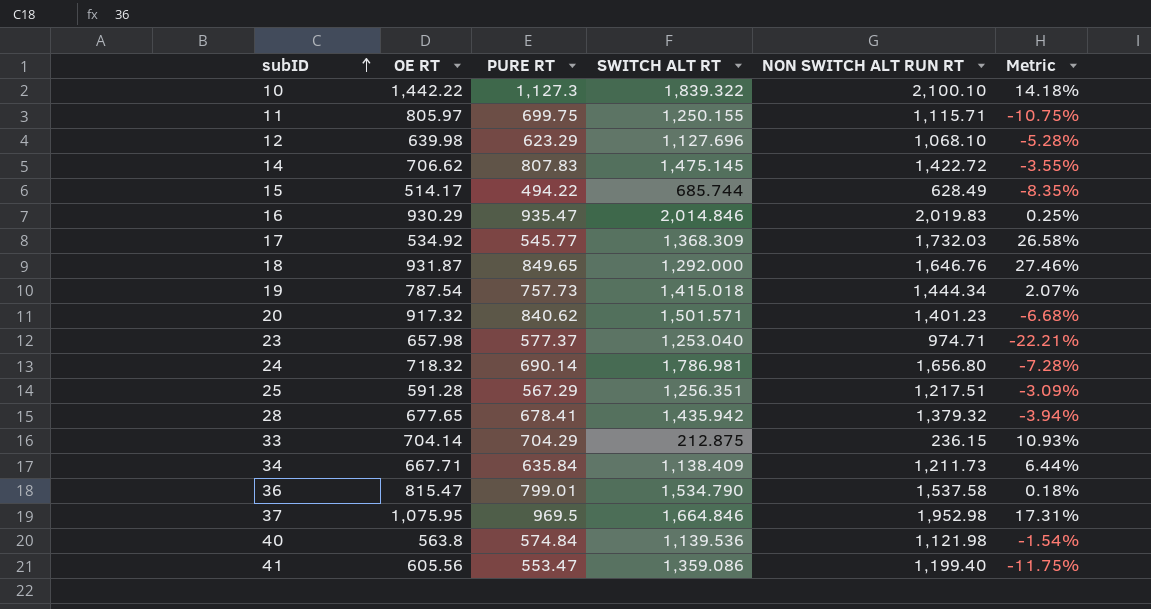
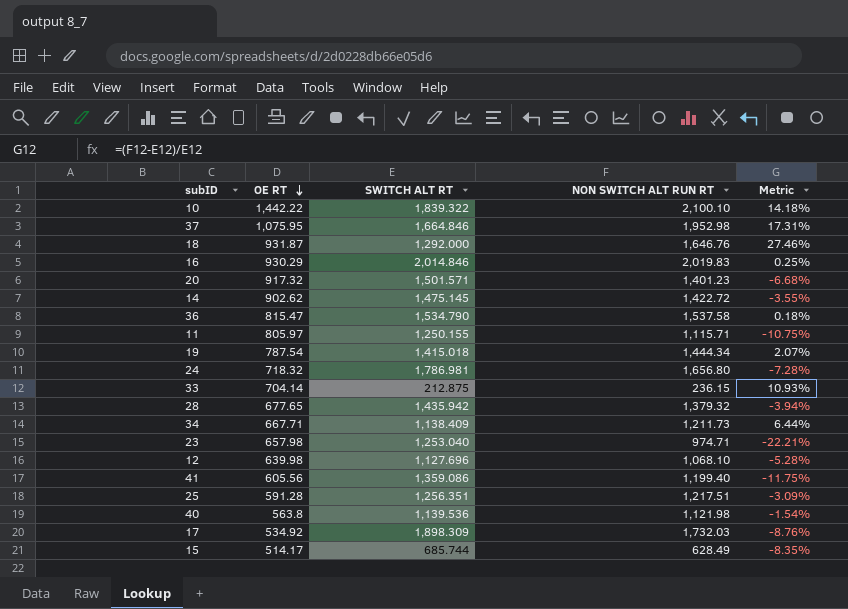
row order: subID ascending -> OE RT descending
column PURE RT | position: 3 -> none
14 | OE RT: 706.62 -> 902.62
17 | SWITCH ALT RT: 1,368.309 -> 1,898.309
17 | Metric: 26.58% -> -8.76%

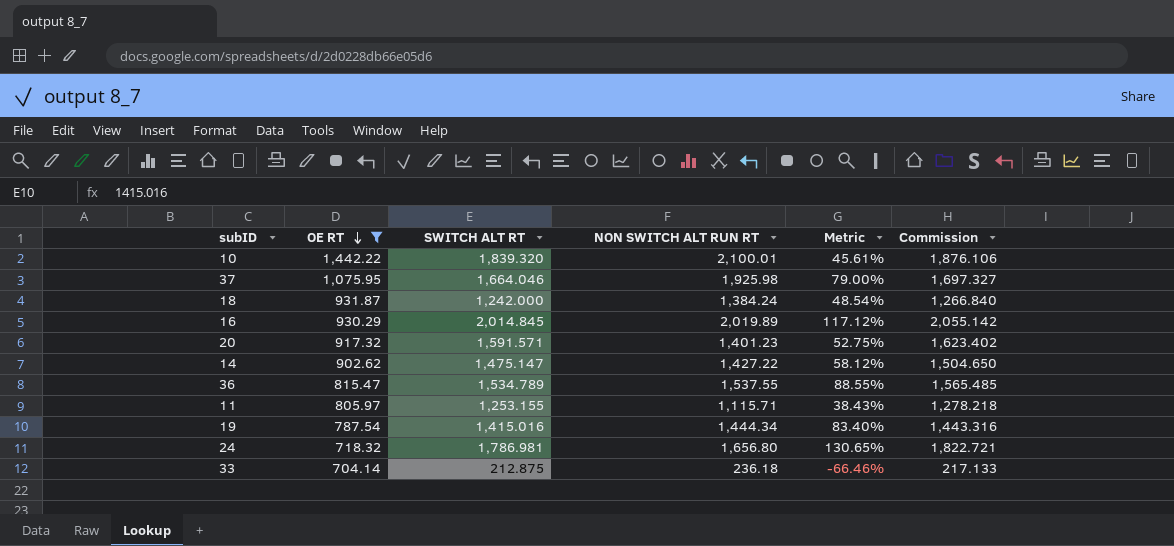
filter: none -> OE RT >= 704.14
column Metric | formula: ([NON SWITCH ALT RUN RT] - [SWITCH ALT RT]) / [SWITCH ALT RT] -> ([NON SWITCH ALT RUN RT] - [OE RT]) / [OE RT]
column Commission | formula: none -> [SWITCH ALT RT] * 1.02
10 | SWITCH ALT RT: 1,839.322 -> 1,839.320
10 | NON SWITCH ALT RUN RT: 2,100.10 -> 2,100.01
37 | SWITCH ALT RT: 1,664.846 -> 1,664.046
37 | NON SWITCH ALT RUN RT: 1,952.98 -> 1,925.98
18 | SWITCH ALT RT: 1,292.000 -> 1,242.000
18 | NON SWITCH ALT RUN RT: 1,646.76 -> 1,384.24
16 | SWITCH ALT RT: 2,014.846 -> 2,014.845
16 | NON SWITCH ALT RUN RT: 2,019.83 -> 2,019.89
20 | SWITCH ALT RT: 1,501.571 -> 1,591.571
14 | SWITCH ALT RT: 1,475.145 -> 1,475.147
14 | NON SWITCH ALT RUN RT: 1,422.72 -> 1,427.22
36 | SWITCH ALT RT: 1,534.790 -> 1,534.789
36 | NON SWITCH ALT RUN RT: 1,537.58 -> 1,537.55
11 | SWITCH ALT RT: 1,250.155 -> 1,253.155
19 | SWITCH ALT RT: 1,415.018 -> 1,415.016
33 | NON SWITCH ALT RUN RT: 236.15 -> 236.18

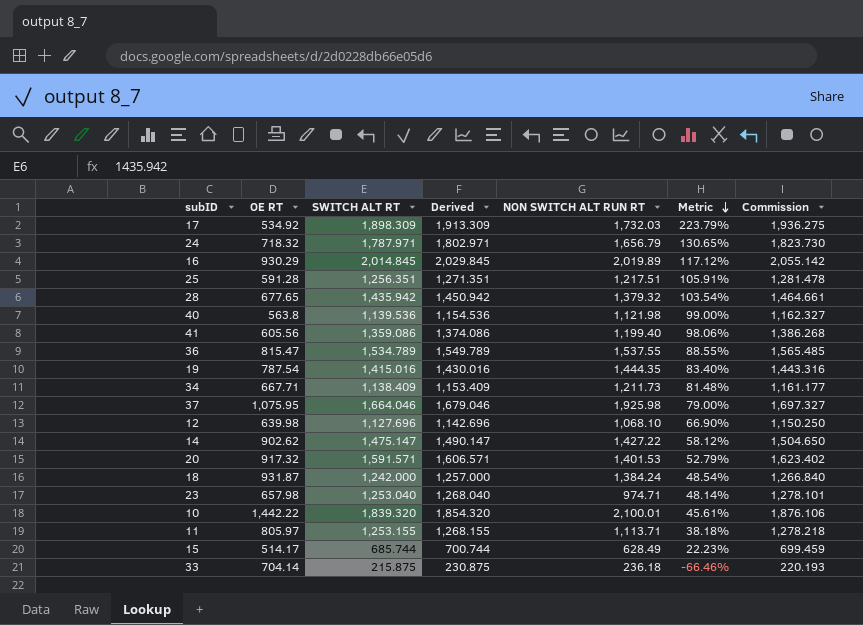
filter: OE RT >= 704.14 -> none
row order: OE RT descending -> Metric descending
column Derived | formula: none -> [SWITCH ALT RT] + 15
24 | SWITCH ALT RT: 1,786.981 -> 1,787.971
24 | NON SWITCH ALT RUN RT: 1,656.80 -> 1,656.79
24 | Commission: 1,822.721 -> 1,823.730
19 | NON SWITCH ALT RUN RT: 1,444.34 -> 1,444.35
20 | NON SWITCH ALT RUN RT: 1,401.23 -> 1,401.53
20 | Metric: 52.75% -> 52.79%
11 | NON SWITCH ALT RUN RT: 1,115.71 -> 1,113.71
11 | Metric: 38.43% -> 38.18%
33 | SWITCH ALT RT: 212.875 -> 215.875
33 | Commission: 217.133 -> 220.193

